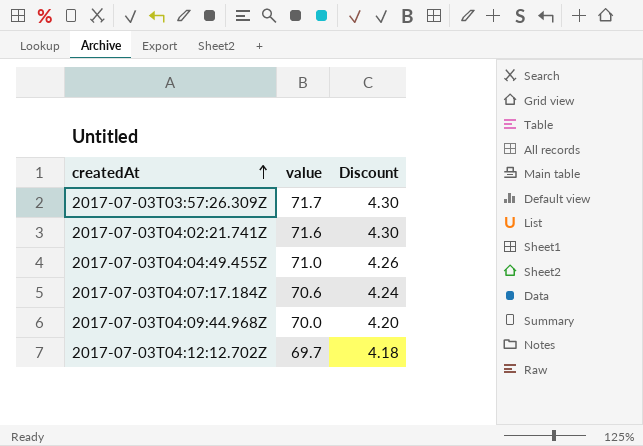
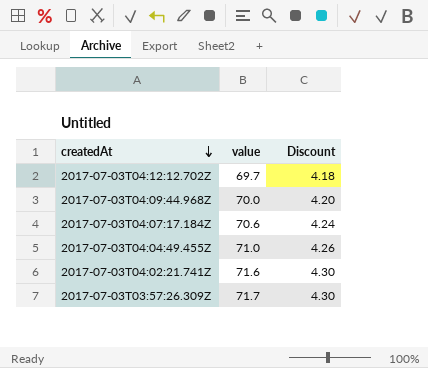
row order: createdAt ascending -> createdAt descending

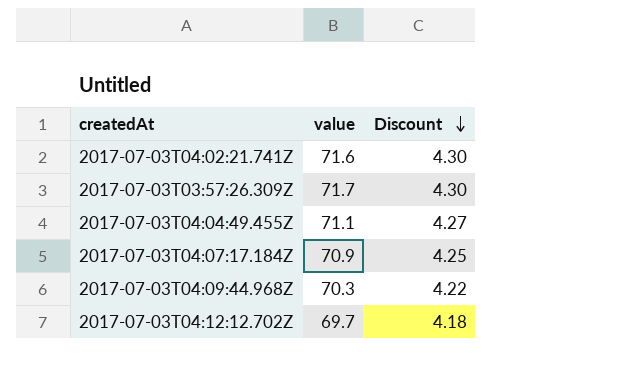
row order: createdAt descending -> Discount descending
2017-07-03T04:04:49.455Z | value: 71.0 -> 71.1
2017-07-03T04:04:49.455Z | Discount: 4.26 -> 4.27
2017-07-03T04:07:17.184Z | value: 70.6 -> 70.9
2017-07-03T04:07:17.184Z | Discount: 4.24 -> 4.25
2017-07-03T04:09:44.968Z | value: 70.0 -> 70.3
2017-07-03T04:09:44.968Z | Discount: 4.20 -> 4.22

